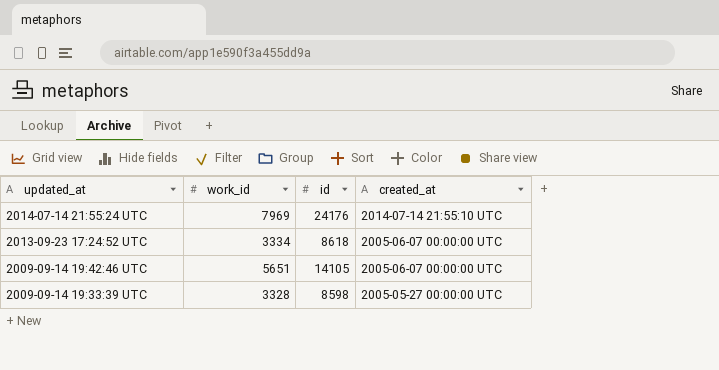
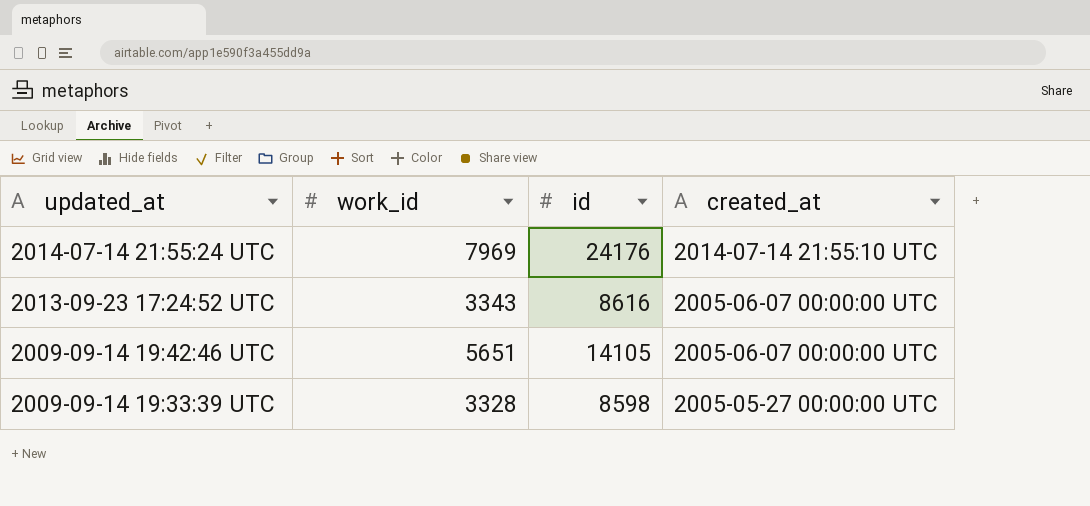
2013-09-23 17:24:52 UTC | work_id: 3334 -> 3343
2013-09-23 17:24:52 UTC | id: 8618 -> 8616

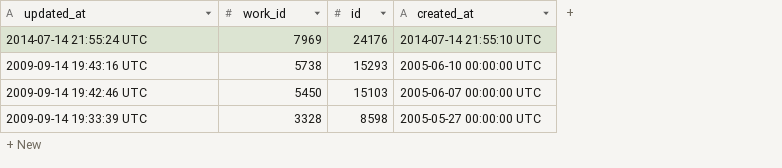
row 2013-09-23 17:24:52 UTC: 3343 | 8616 | 2005-06-07 00:00:00 UTC -> none
row 2009-09-14 19:43:16 UTC: none -> 5738 | 15293 | 2005-06-10 00:00:00 UTC
2009-09-14 19:42:46 UTC | work_id: 5651 -> 5450
2009-09-14 19:42:46 UTC | id: 14105 -> 15103

